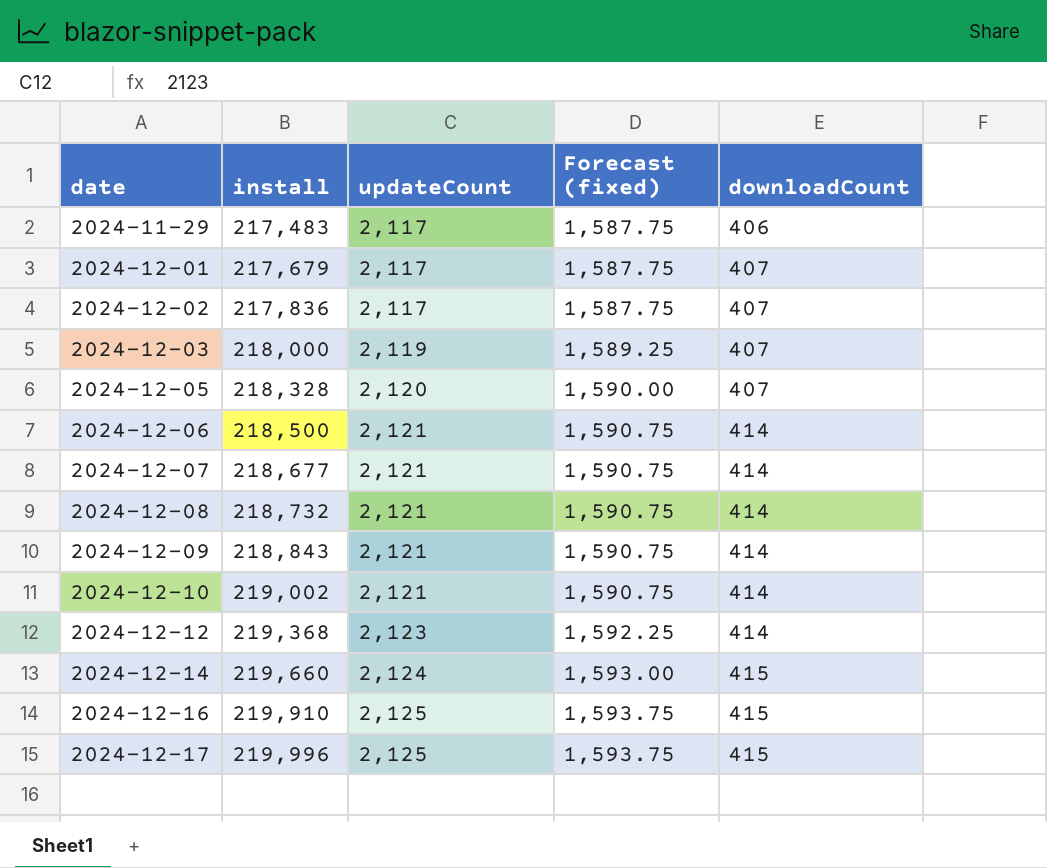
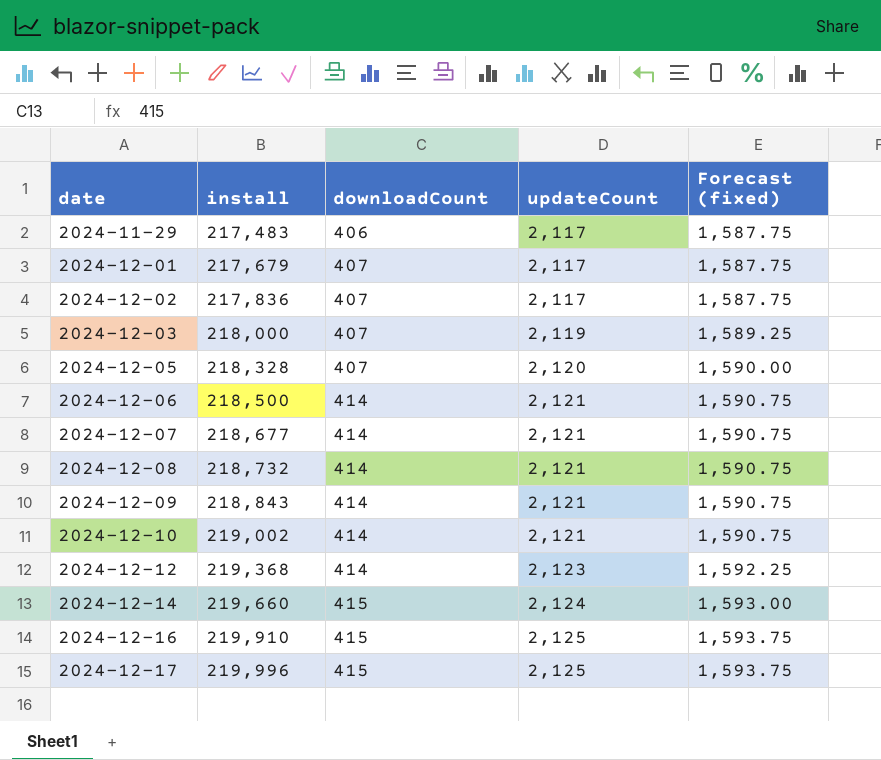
column downloadCount | position: 5 -> 3

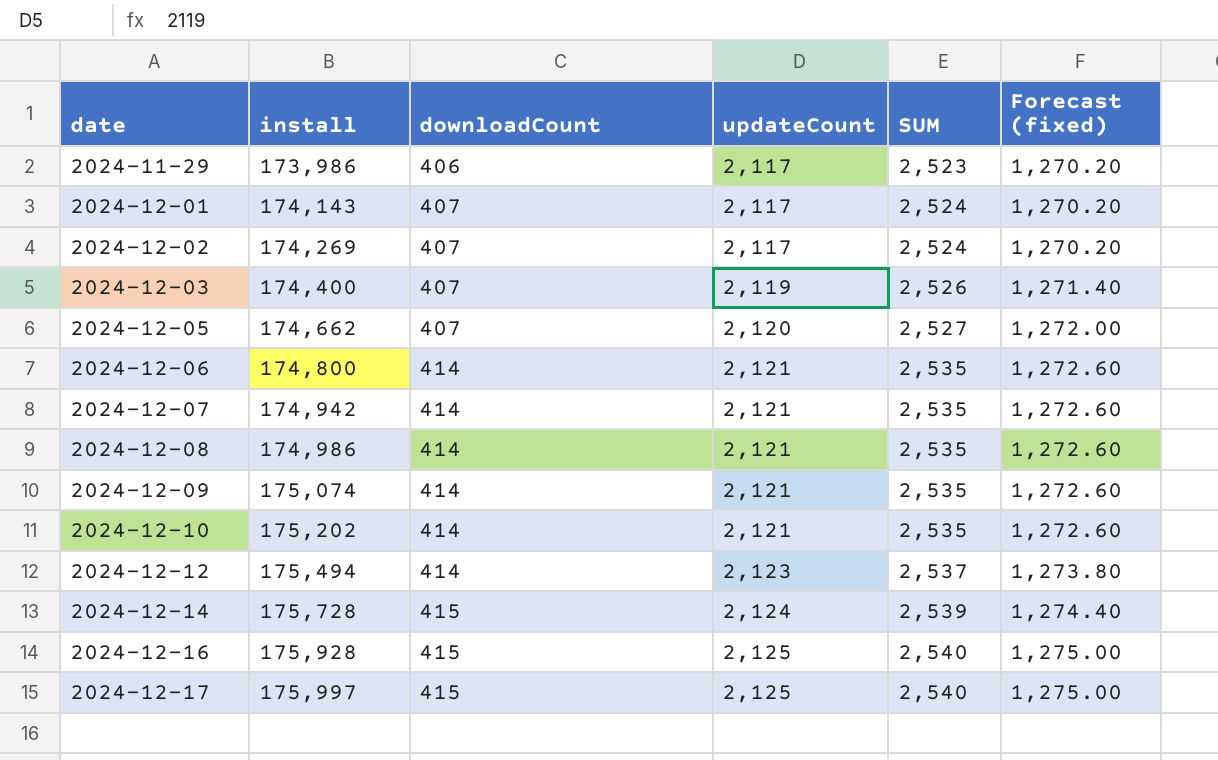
column SUM | formula: none -> [downloadCount] + [updateCount]
column Forecast (fixed) | formula: [updateCount] * 0.75 -> [updateCount] * 0.6
2024-11-29 | install: 217,483 -> 173,986
2024-12-01 | install: 217,679 -> 174,143
2024-12-02 | install: 217,836 -> 174,269
2024-12-03 | install: 218,000 -> 174,400
2024-12-05 | install: 218,328 -> 174,662
2024-12-06 | install: 218,500 -> 174,800
2024-12-07 | install: 218,677 -> 174,942
2024-12-08 | install: 218,732 -> 174,986
2024-12-09 | install: 218,843 -> 175,074
2024-12-10 | install: 219,002 -> 175,202
2024-12-12 | install: 219,368 -> 175,494
2024-12-14 | install: 219,660 -> 175,728
2024-12-16 | install: 219,910 -> 175,928
2024-12-17 | install: 219,996 -> 175,997

